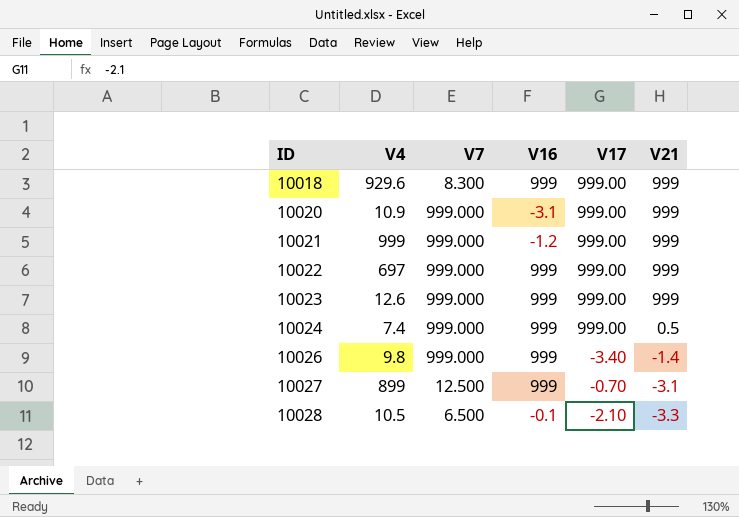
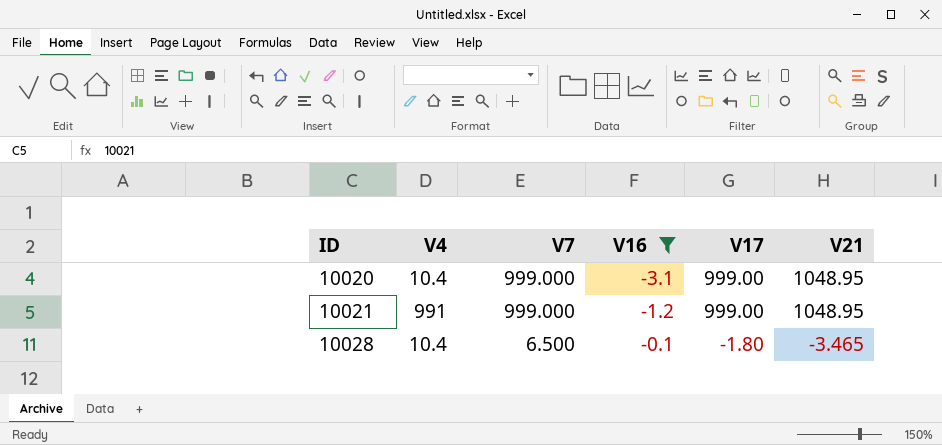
filter: none -> V16 != 999
10020 | V4: 10.9 -> 10.4
10020 | V21: 999 -> 1048.95
10021 | V4: 999 -> 991
10021 | V21: 999 -> 1048.95
10028 | V4: 10.5 -> 10.4
10028 | V17: -2.10 -> -1.80
10028 | V21: -3.3 -> -3.465

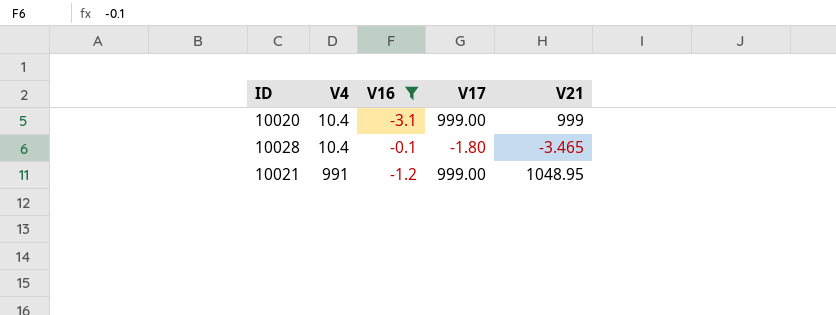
row order: ID ascending -> V4 ascending
column V7 | position: 3 -> none
10020 | V21: 1048.95 -> 999

